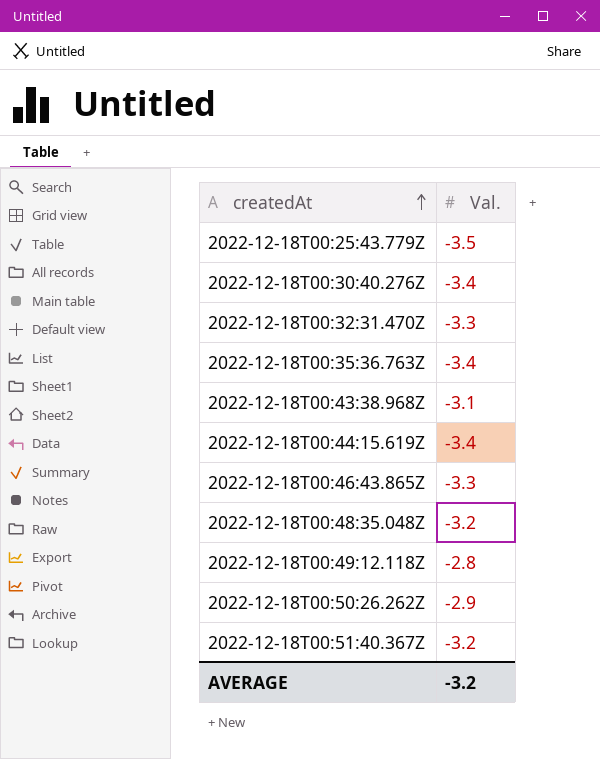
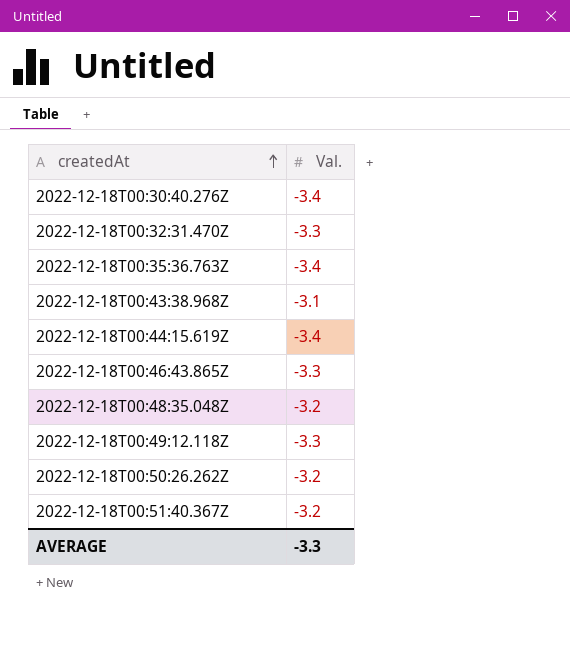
row 2022-12-18T00:25:43.779Z: -3.5 -> none
2022-12-18T00:49:12.118Z | Val.: -2.8 -> -3.3
2022-12-18T00:50:26.262Z | Val.: -2.9 -> -3.2
AVERAGE | Val.: -3.2 -> -3.3

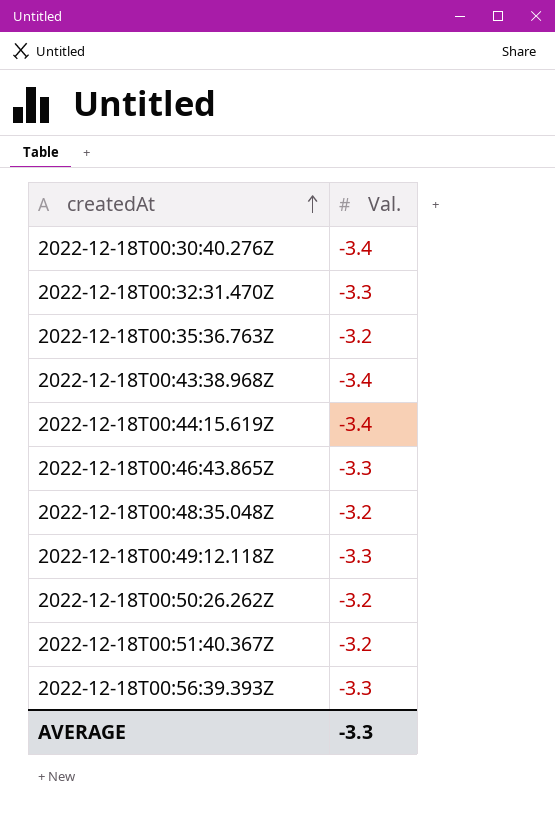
2022-12-18T00:35:36.763Z | Val.: -3.4 -> -3.2
2022-12-18T00:43:38.968Z | Val.: -3.1 -> -3.4
row 2022-12-18T00:56:39.393Z: none -> -3.3

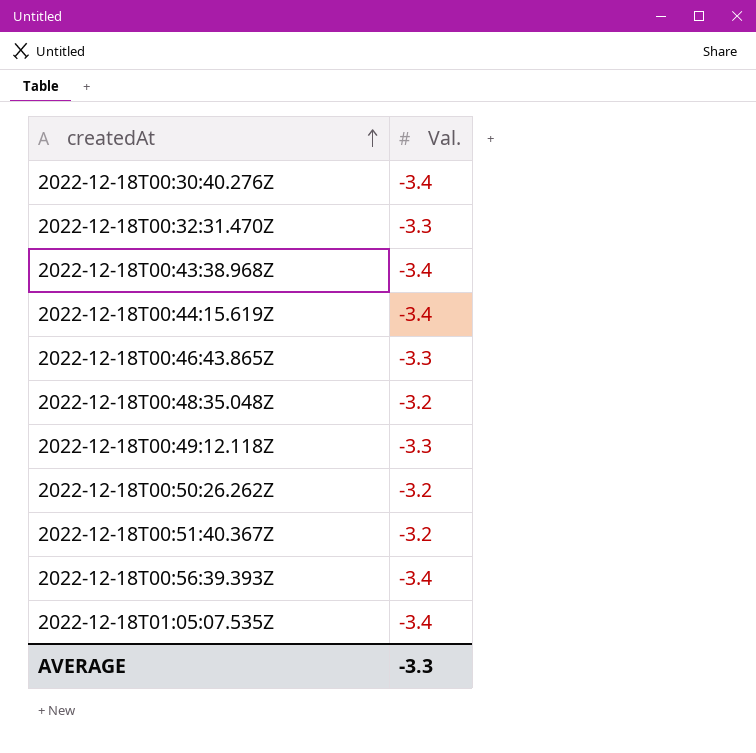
row 2022-12-18T00:35:36.763Z: -3.2 -> none
2022-12-18T00:56:39.393Z | Val.: -3.3 -> -3.4
row 2022-12-18T01:05:07.535Z: none -> -3.4

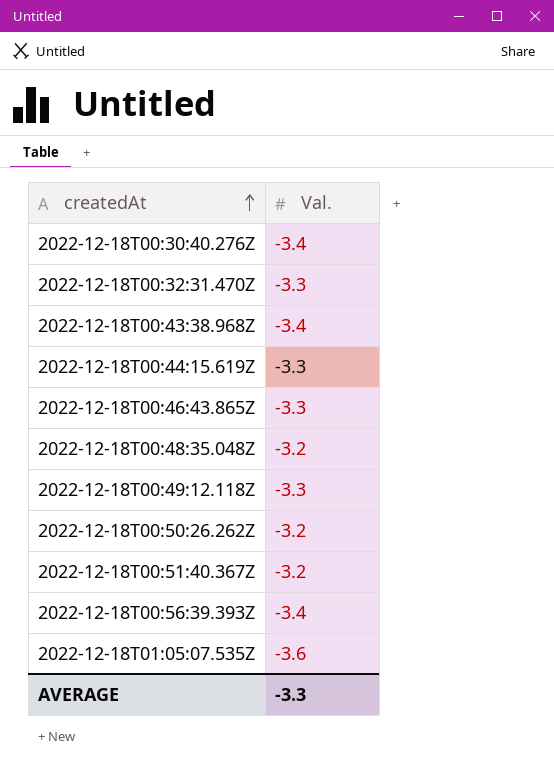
2022-12-18T00:44:15.619Z | Val.: -3.4 -> -3.3
2022-12-18T01:05:07.535Z | Val.: -3.4 -> -3.6

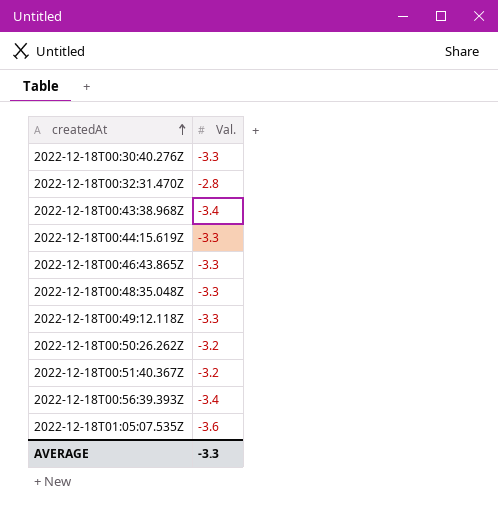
2022-12-18T00:30:40.276Z | Val.: -3.4 -> -3.3
2022-12-18T00:32:31.470Z | Val.: -3.3 -> -2.8
2022-12-18T00:48:35.048Z | Val.: -3.2 -> -3.3

